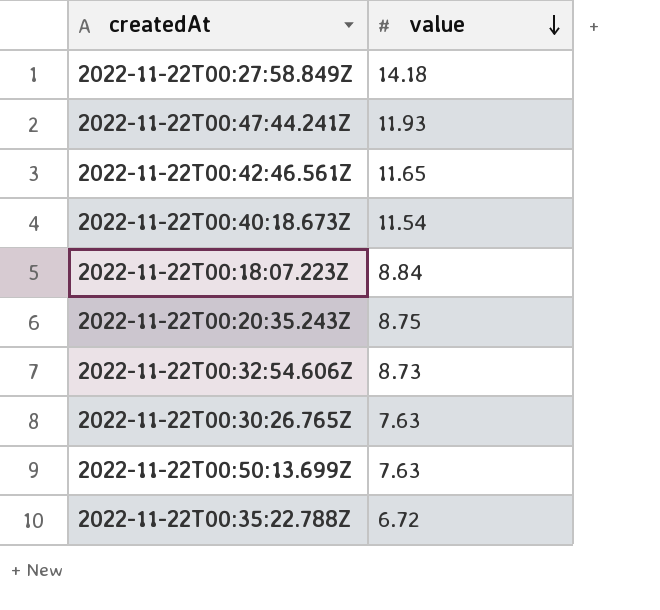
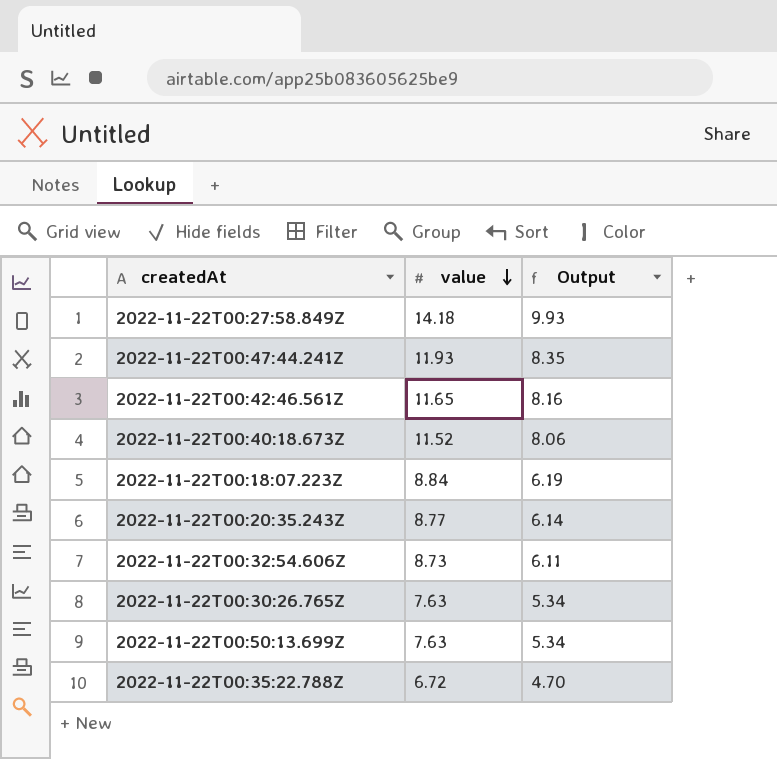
column Output | formula: none -> [value] * 0.7
2022-11-22T00:40:18.673Z | value: 11.54 -> 11.52
2022-11-22T00:20:35.243Z | value: 8.75 -> 8.77

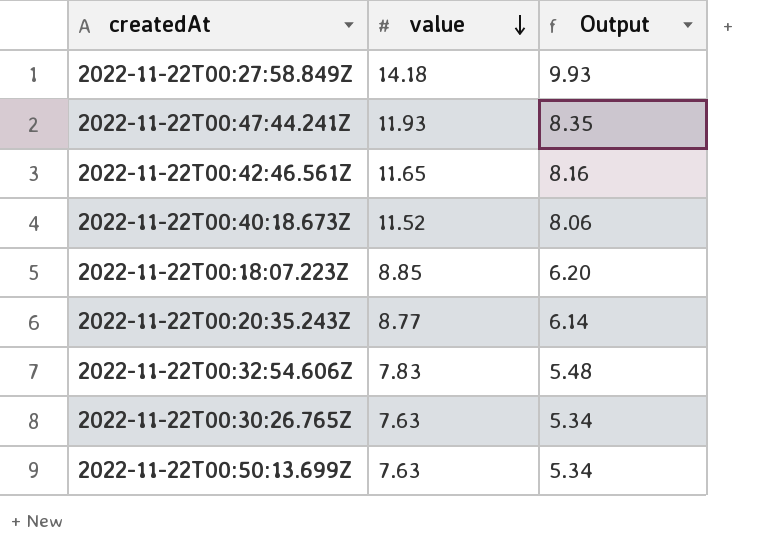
row 2022-11-22T00:35:22.788Z: 6.72 | 4.70 -> none
2022-11-22T00:18:07.223Z | value: 8.84 -> 8.85
2022-11-22T00:18:07.223Z | Output: 6.19 -> 6.20
2022-11-22T00:32:54.606Z | value: 8.73 -> 7.83
2022-11-22T00:32:54.606Z | Output: 6.11 -> 5.48

